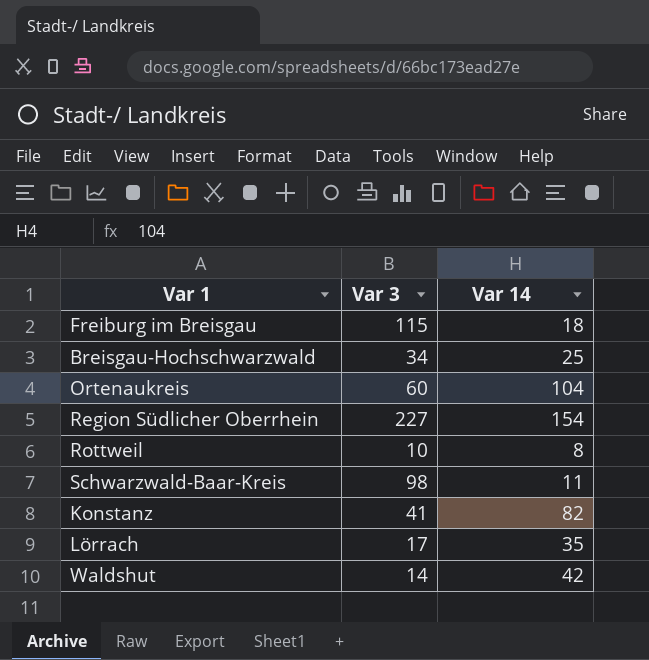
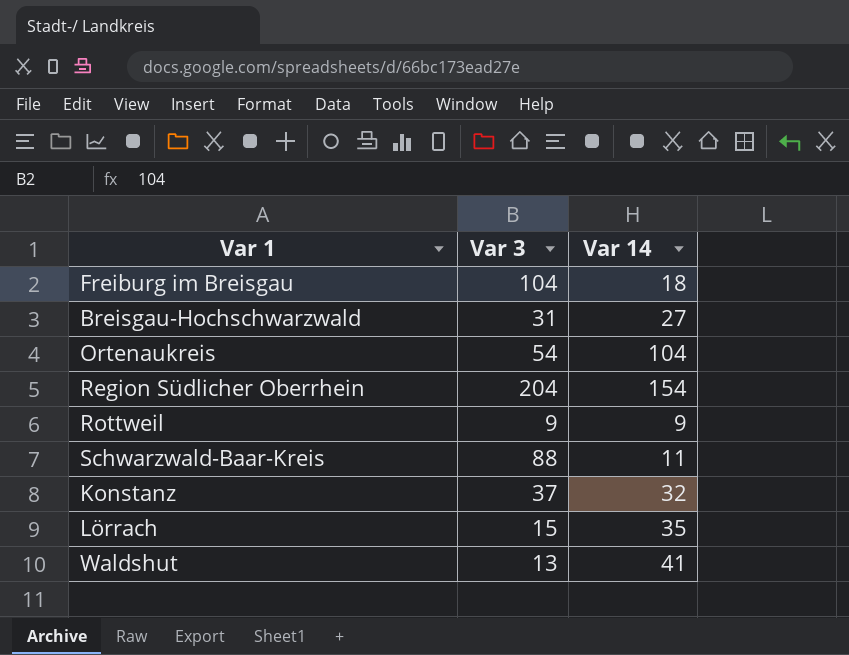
Freiburg im Breisgau | Var 3: 115 -> 104
Breisgau-Hochschwarzwald | Var 3: 34 -> 31
Breisgau-Hochschwarzwald | Var 14: 25 -> 27
Ortenaukreis | Var 3: 60 -> 54
Region Südlicher Oberrhein | Var 3: 227 -> 204
Rottweil | Var 3: 10 -> 9
Rottweil | Var 14: 8 -> 9
Schwarzwald-Baar-Kreis | Var 3: 98 -> 88
Konstanz | Var 3: 41 -> 37
Konstanz | Var 14: 82 -> 32
Lörrach | Var 3: 17 -> 15
Waldshut | Var 3: 14 -> 13
Waldshut | Var 14: 42 -> 41

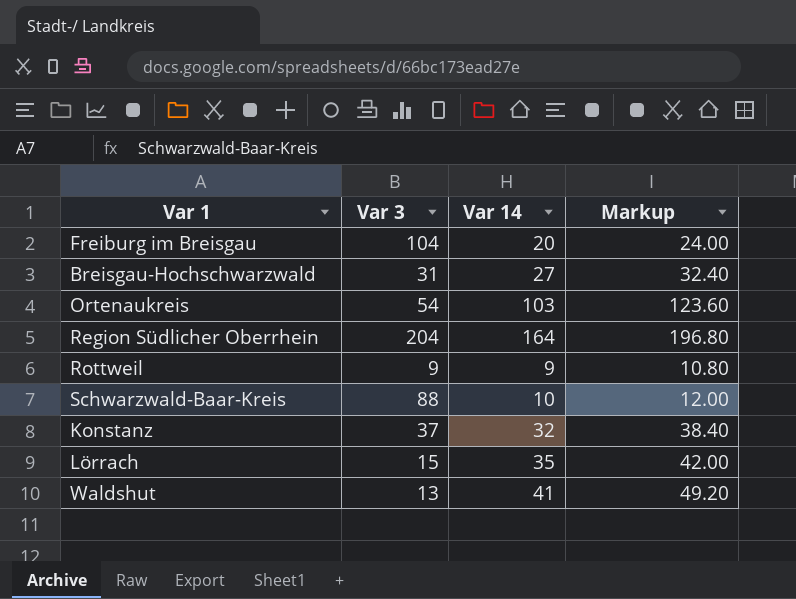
column Markup | formula: none -> [Var 14] * 1.2
Freiburg im Breisgau | Var 14: 18 -> 20
Ortenaukreis | Var 14: 104 -> 103
Region Südlicher Oberrhein | Var 14: 154 -> 164
Schwarzwald-Baar-Kreis | Var 14: 11 -> 10

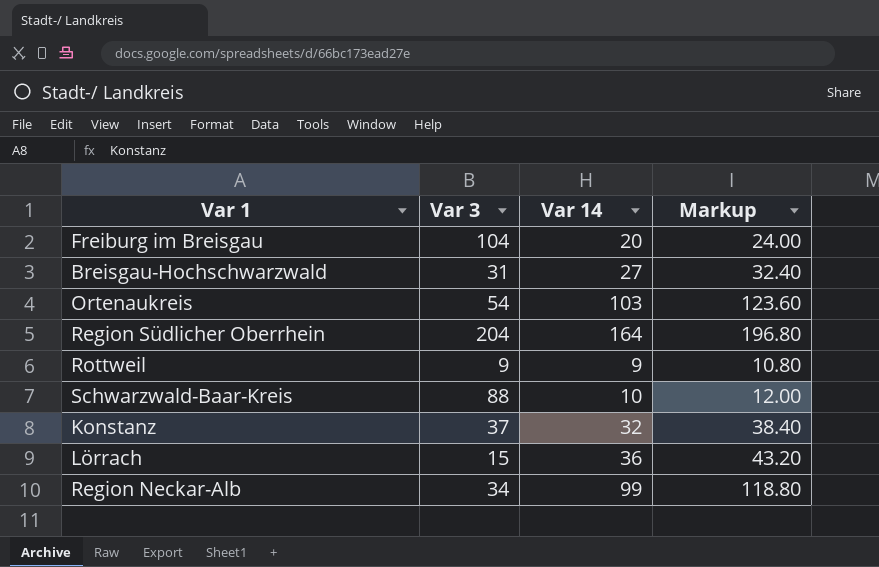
row Waldshut: 13 | 41 | 49.20 -> none
Lörrach | Var 14: 35 -> 36
Lörrach | Markup: 42.00 -> 43.20
row Region Neckar-Alb: none -> 34 | 99 | 118.80

